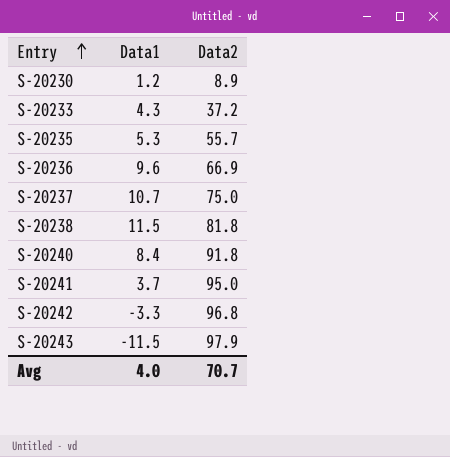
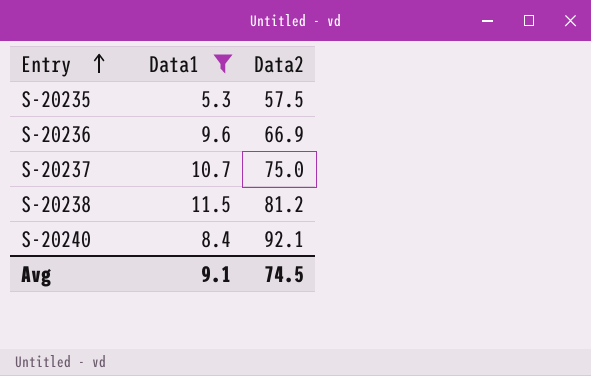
filter: none -> Data1 >= 5.3
S-20235 | Data2: 55.7 -> 57.5
S-20238 | Data2: 81.8 -> 81.2
S-20240 | Data2: 91.8 -> 92.1
Avg | Data1: 4.0 -> 9.1
Avg | Data2: 70.7 -> 74.5

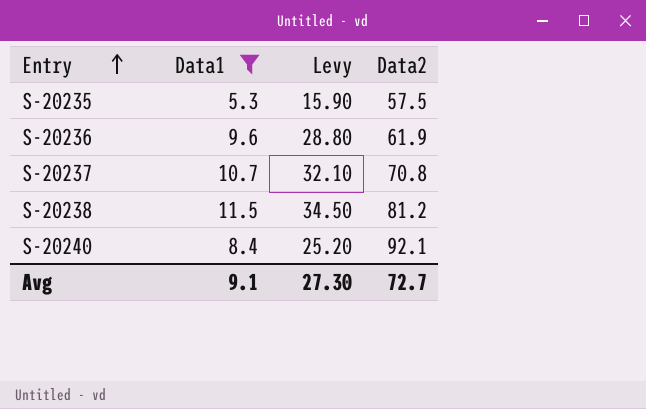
column Levy | formula: none -> [Data1] * 3
S-20236 | Data2: 66.9 -> 61.9
S-20237 | Data2: 75.0 -> 70.8
Avg | Data2: 74.5 -> 72.7

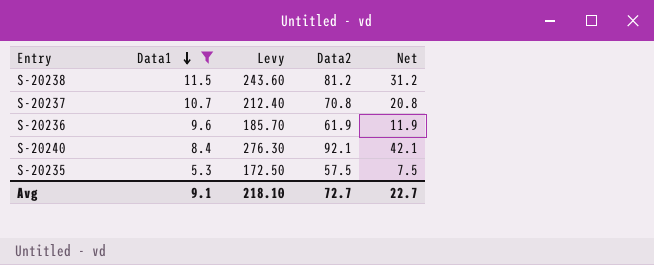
row order: Entry ascending -> Data1 descending
column Levy | formula: [Data1] * 3 -> [Data2] * 3
column Net | formula: none -> [Data2] - 50
Avg | Levy: 27.30 -> 218.10

